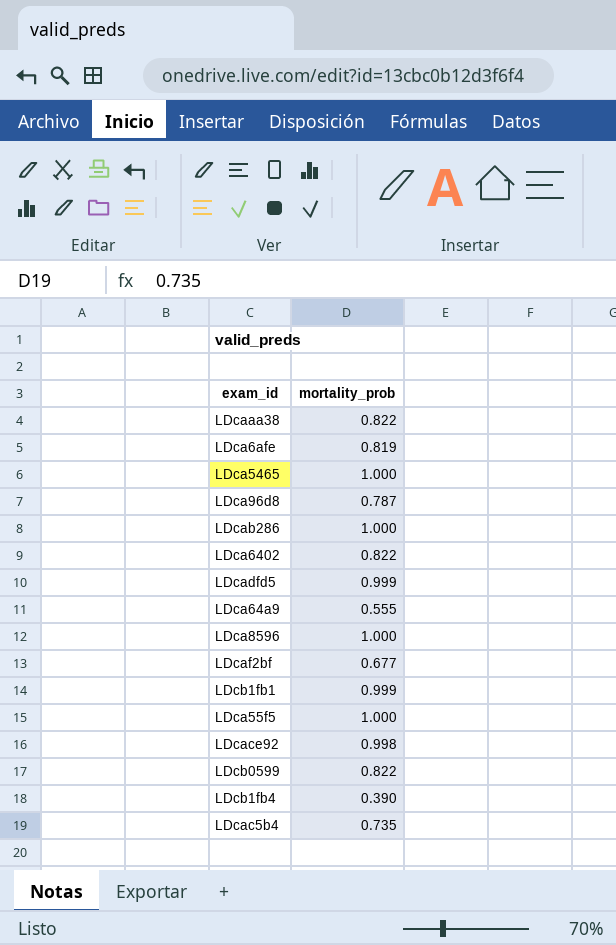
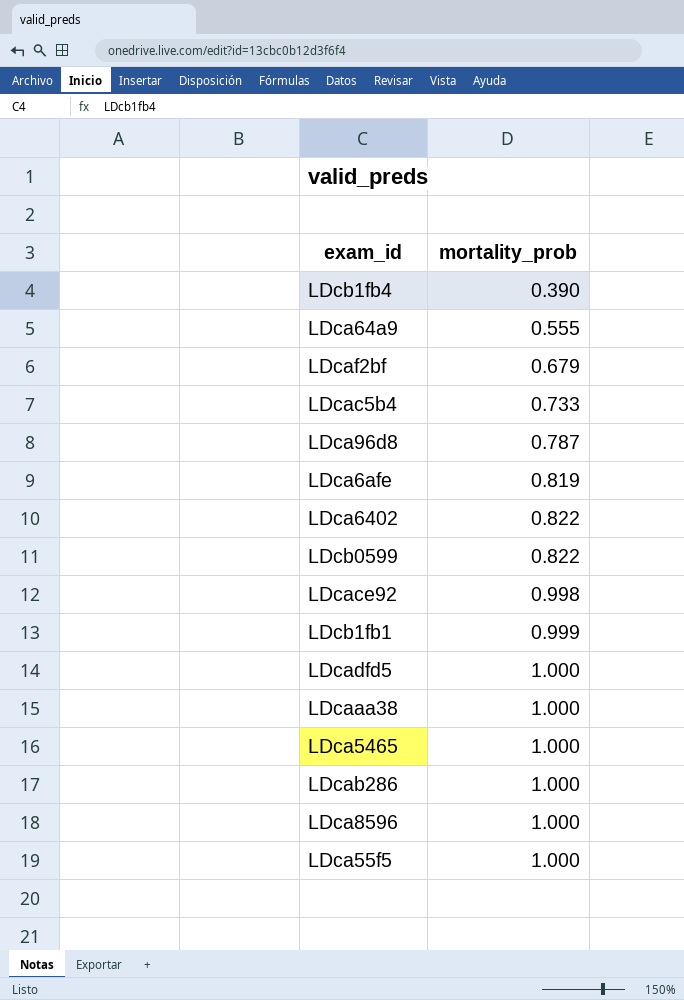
row order: none -> mortality_prob ascending
LDcaf2bf | mortality_prob: 0.677 -> 0.679
LDcac5b4 | mortality_prob: 0.735 -> 0.733
LDcadfd5 | mortality_prob: 0.999 -> 1.000
LDcaaa38 | mortality_prob: 0.822 -> 1.000

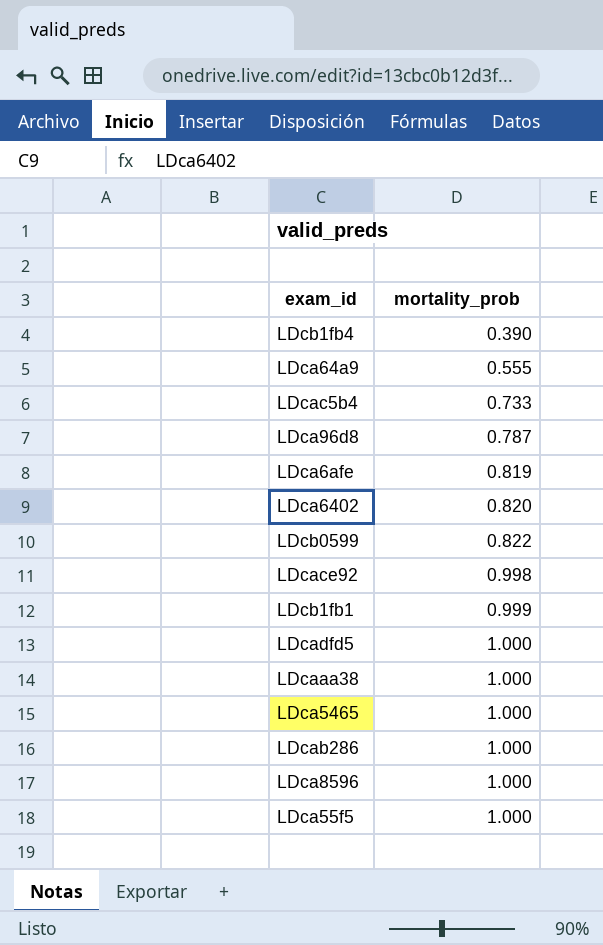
row LDcaf2bf: 0.679 -> none
LDca6402 | mortality_prob: 0.822 -> 0.820

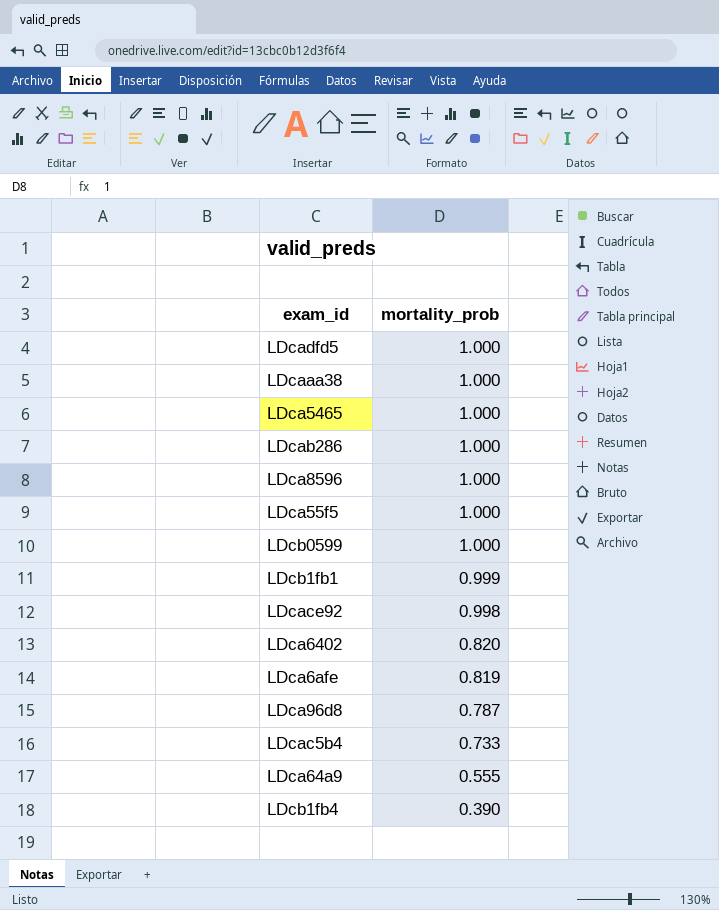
row order: mortality_prob ascending -> mortality_prob descending
LDcb0599 | mortality_prob: 0.822 -> 1.000

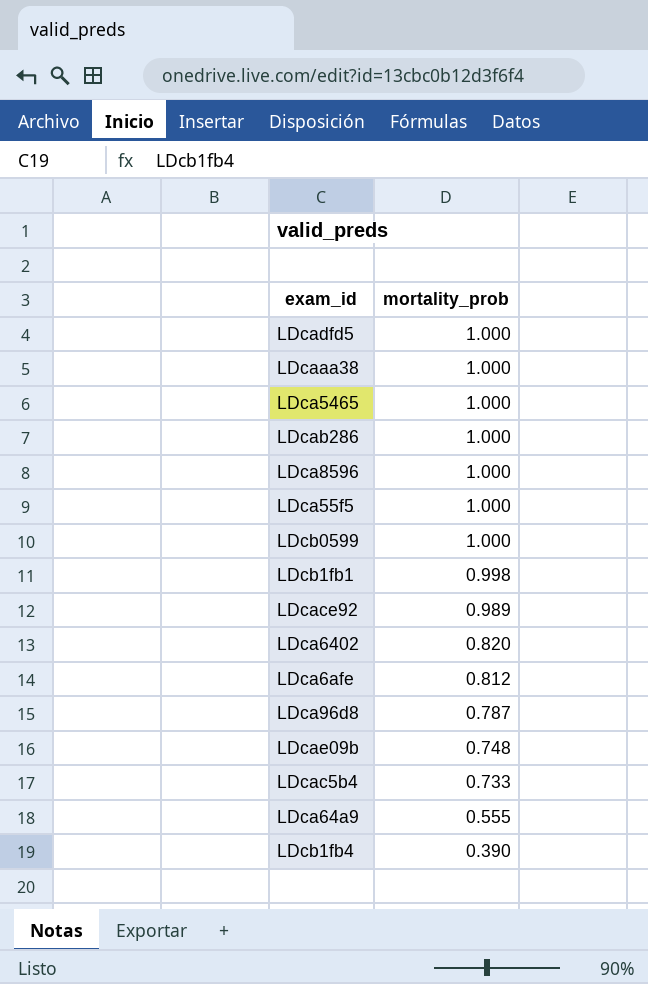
LDcb1fb1 | mortality_prob: 0.999 -> 0.998
LDcace92 | mortality_prob: 0.998 -> 0.989
LDca6afe | mortality_prob: 0.819 -> 0.812
row LDcae09b: none -> 0.748

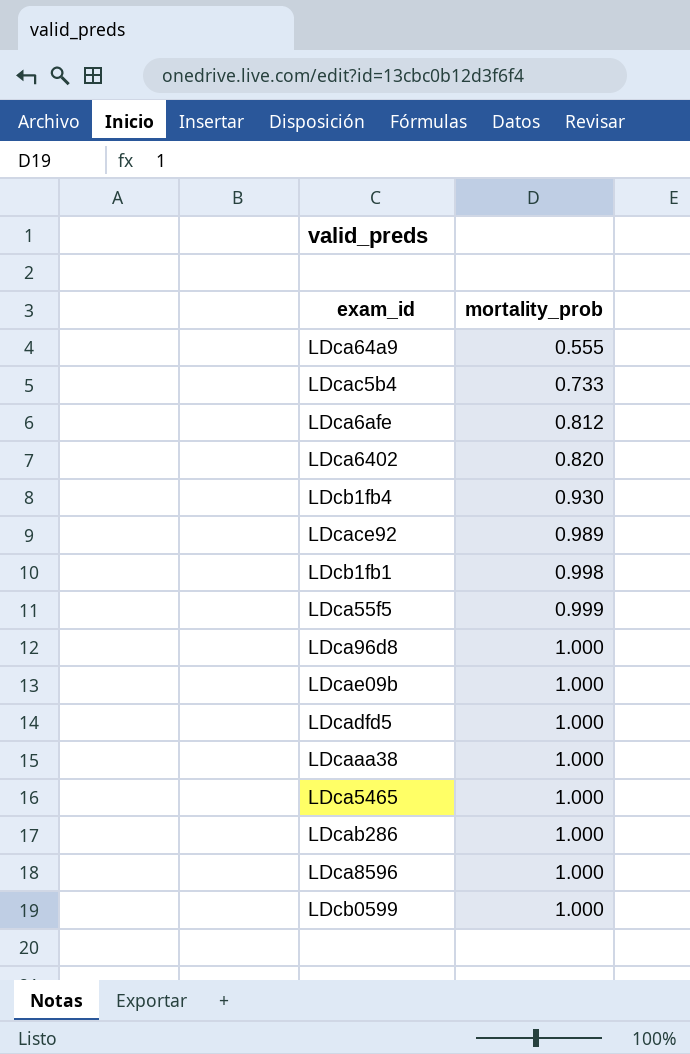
row order: mortality_prob descending -> mortality_prob ascending
LDcb1fb4 | mortality_prob: 0.390 -> 0.930
LDca55f5 | mortality_prob: 1.000 -> 0.999
LDca96d8 | mortality_prob: 0.787 -> 1.000
LDcae09b | mortality_prob: 0.748 -> 1.000

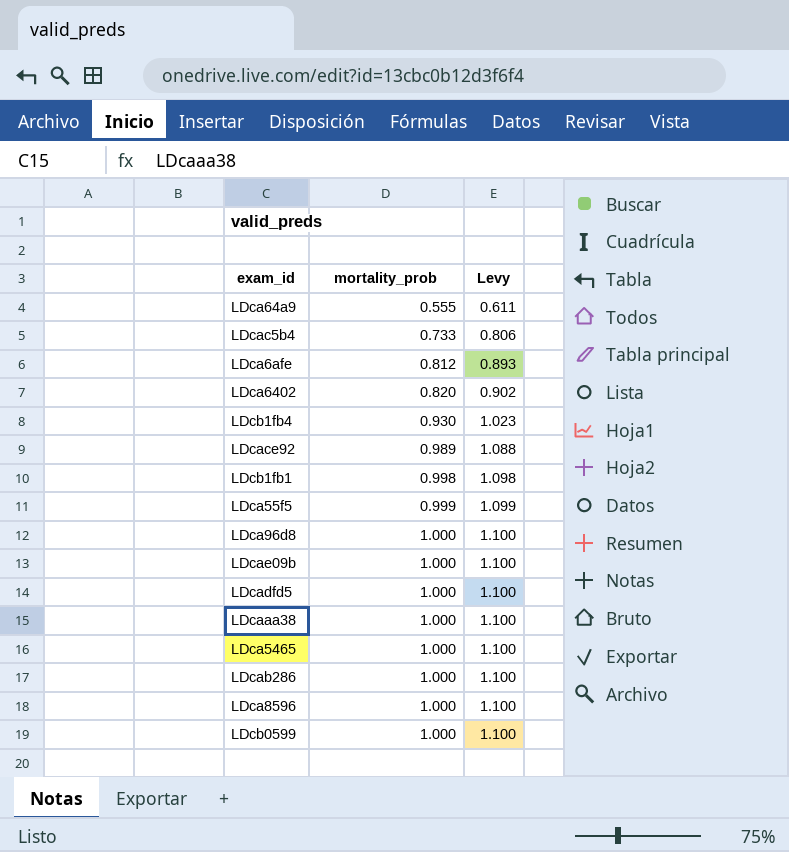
column Levy | formula: none -> [mortality_prob] * 1.1

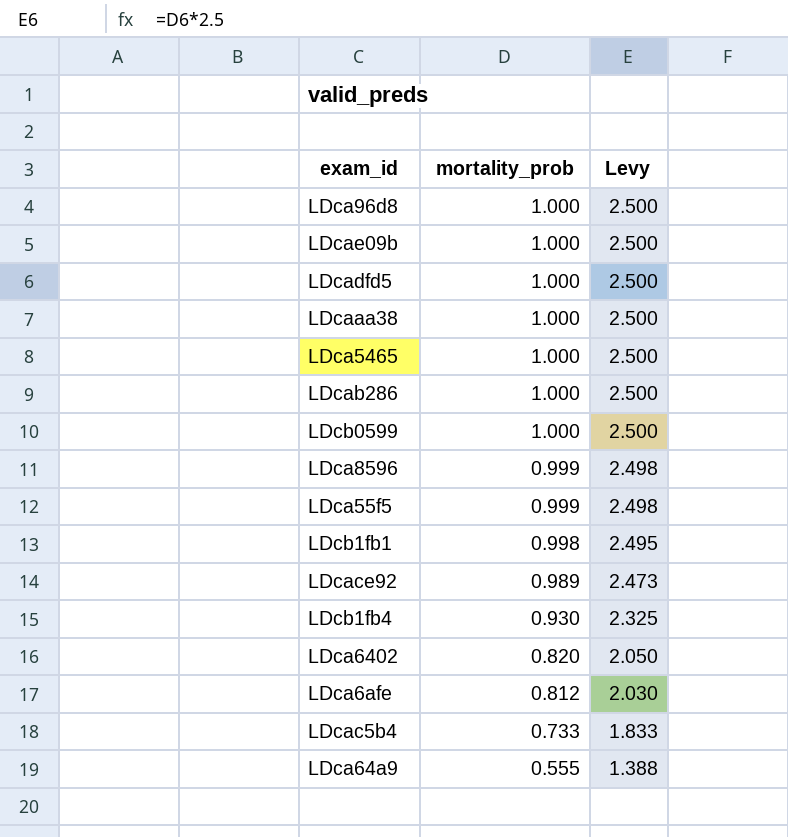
row order: mortality_prob ascending -> mortality_prob descending
column Levy | formula: [mortality_prob] * 1.1 -> [mortality_prob] * 2.5
LDca8596 | mortality_prob: 1.000 -> 0.999

